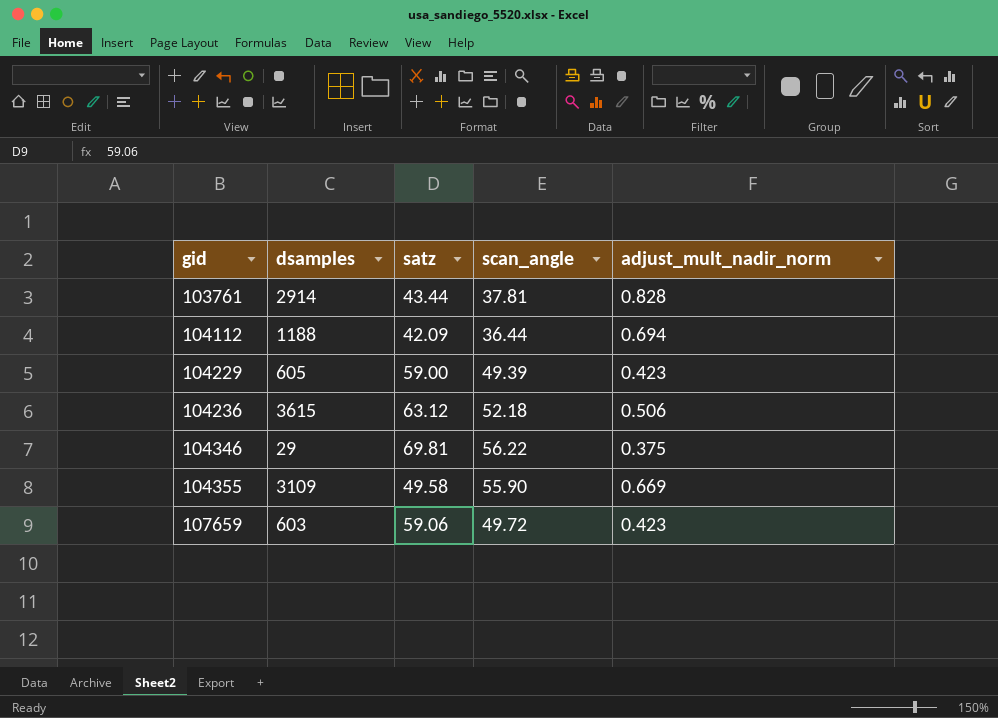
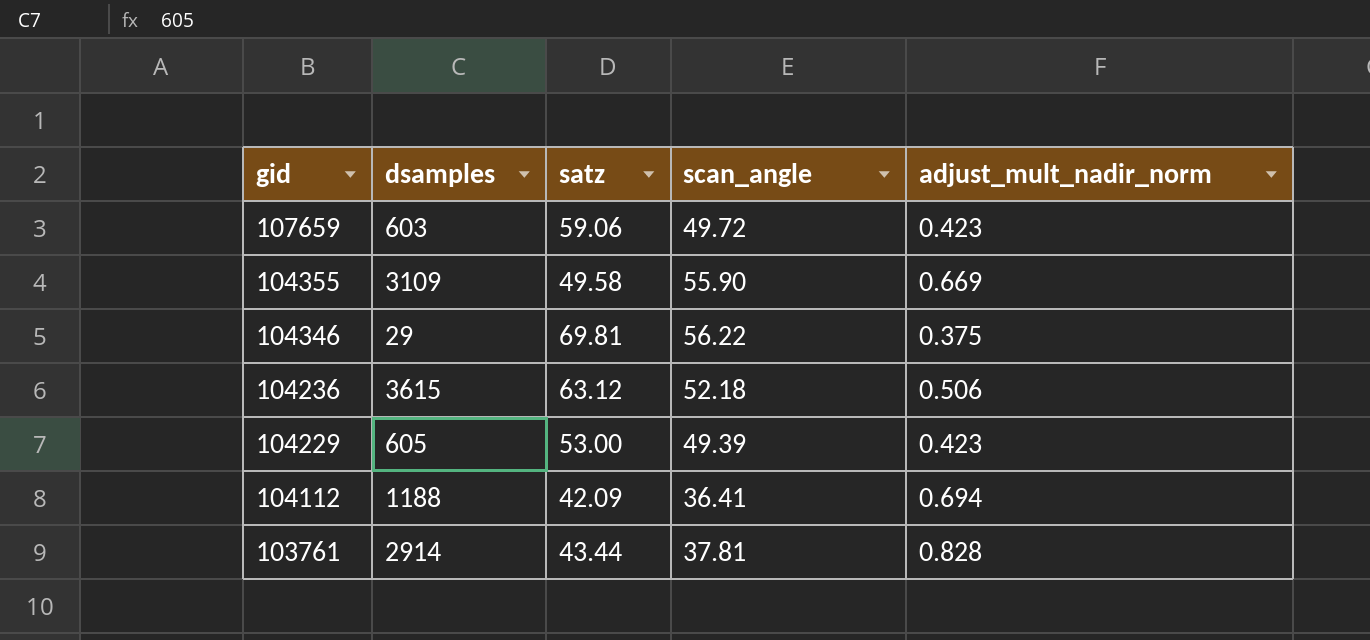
row order: gid ascending -> gid descending
104229 | satz: 59.00 -> 53.00
104112 | scan_angle: 36.44 -> 36.41

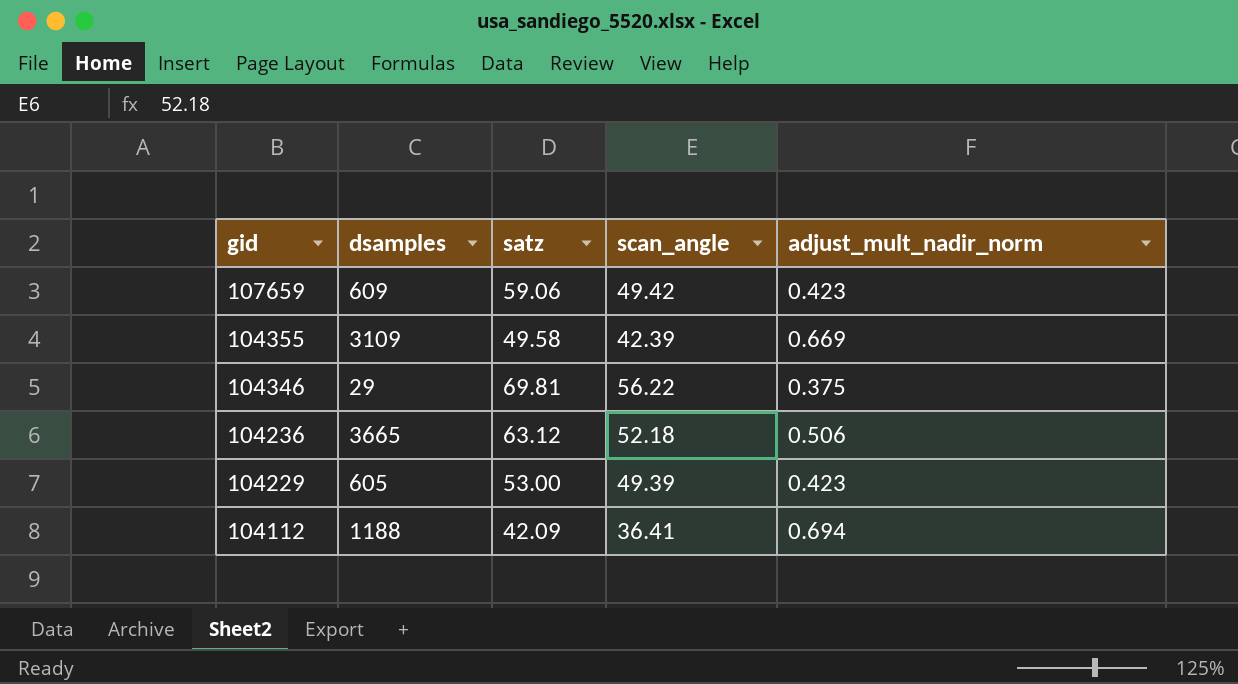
row 103761: 2914 | 43.44 | 37.81 | 0.828 -> none
107659 | dsamples: 603 -> 609
107659 | scan_angle: 49.72 -> 49.42
104355 | scan_angle: 55.90 -> 42.39
104236 | dsamples: 3615 -> 3665

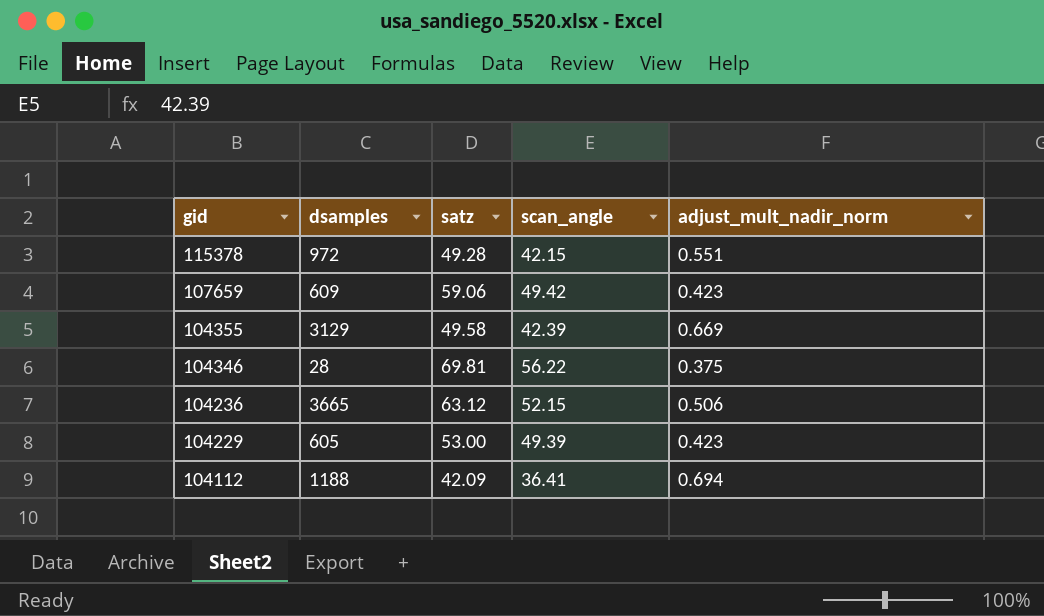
row 115378: none -> 972 | 49.28 | 42.15 | 0.551
104355 | dsamples: 3109 -> 3129
104346 | dsamples: 29 -> 28
104236 | scan_angle: 52.18 -> 52.15

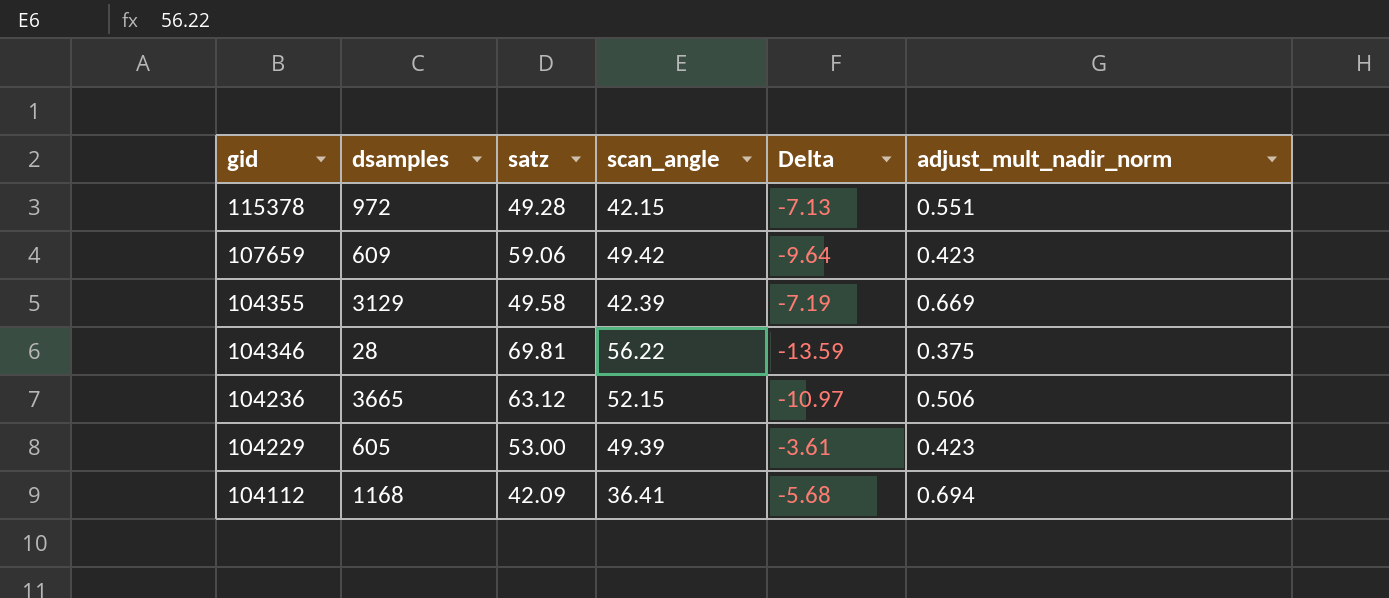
column Delta | formula: none -> [scan_angle] - [satz]
104112 | dsamples: 1188 -> 1168

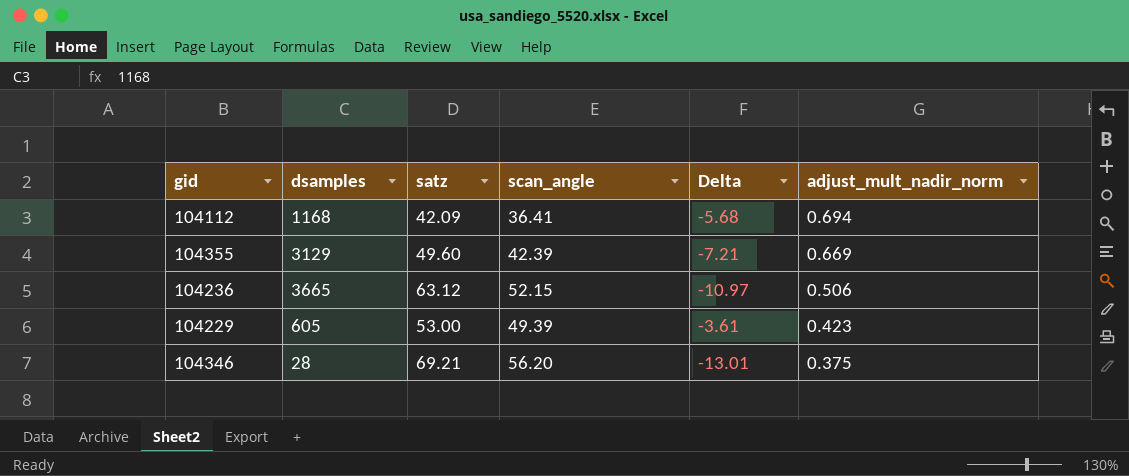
row order: gid descending -> adjust_mult_nadir_norm descending
row 115378: 972 | 49.28 | 42.15 | -7.13 | 0.551 -> none
row 107659: 609 | 59.06 | 49.42 | -9.64 | 0.423 -> none
104355 | satz: 49.58 -> 49.60
104355 | Delta: -7.19 -> -7.21
104346 | satz: 69.81 -> 69.21
104346 | scan_angle: 56.22 -> 56.20
104346 | Delta: -13.59 -> -13.01

